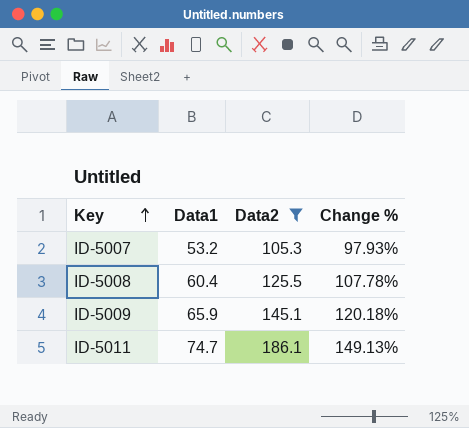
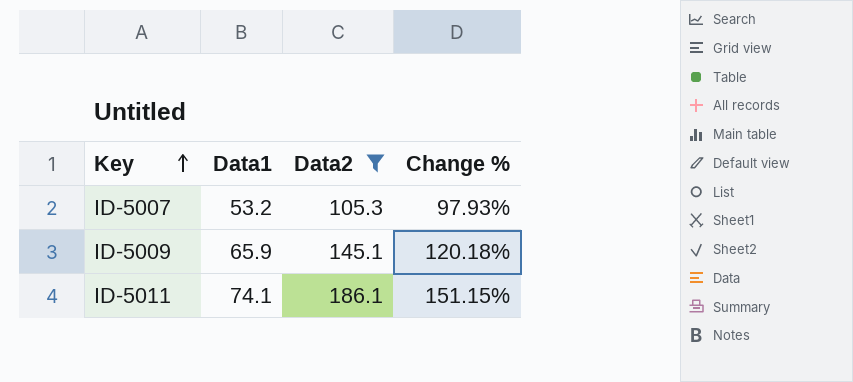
row ID-5008: 60.4 | 125.5 | 107.78% -> none
ID-5011 | Data1: 74.7 -> 74.1
ID-5011 | Change %: 149.13% -> 151.15%

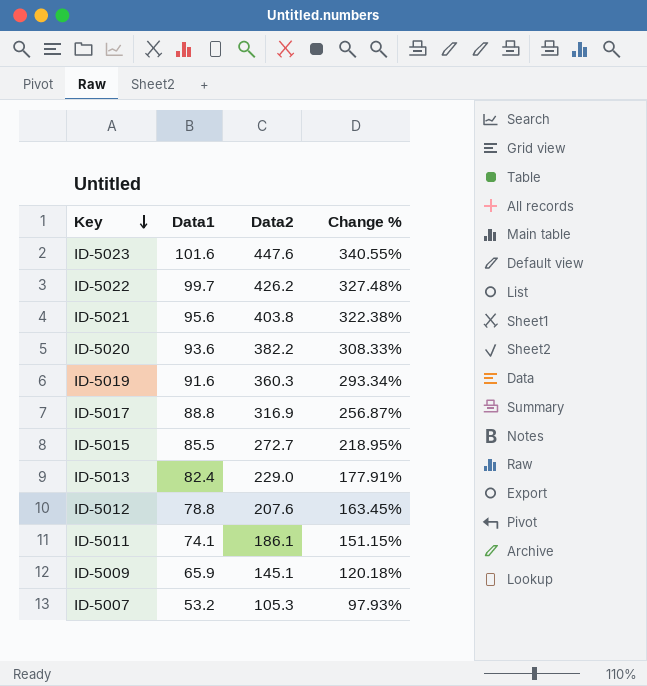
filter: Data2 <= 186.1 -> none
row order: Key ascending -> Key descending

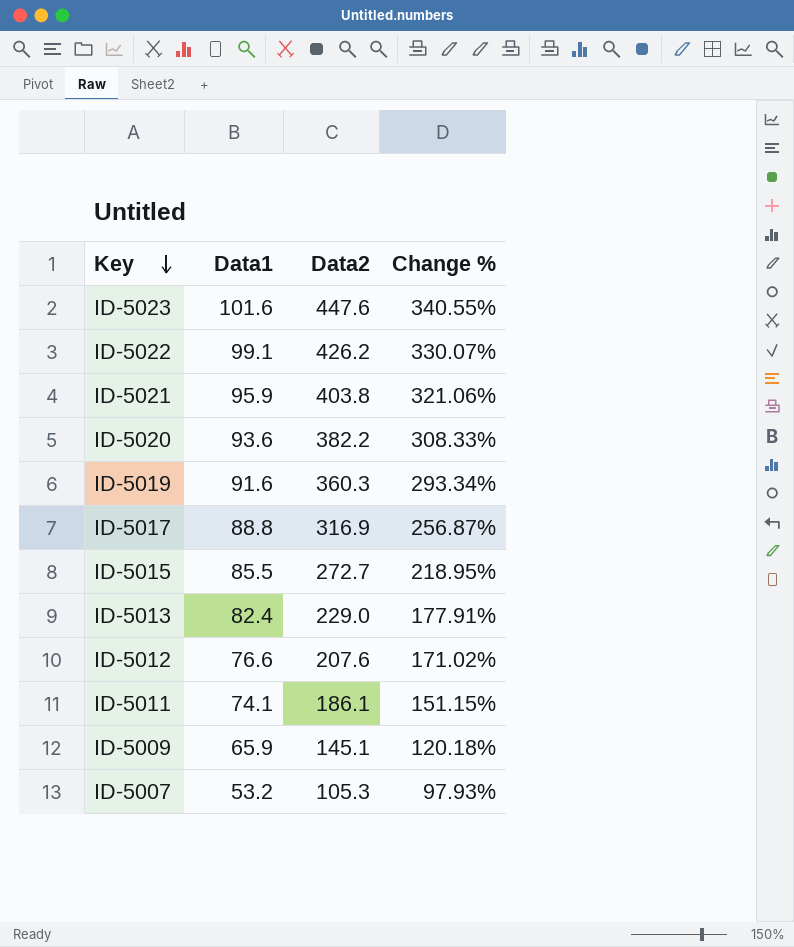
ID-5022 | Data1: 99.7 -> 99.1
ID-5022 | Change %: 327.48% -> 330.07%
ID-5021 | Data1: 95.6 -> 95.9
ID-5021 | Change %: 322.38% -> 321.06%
ID-5012 | Data1: 78.8 -> 76.6
ID-5012 | Change %: 163.45% -> 171.02%

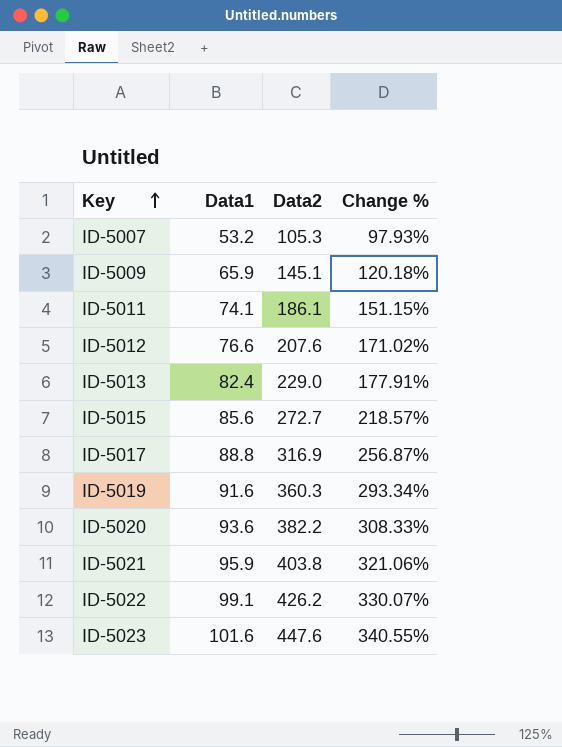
row order: Key descending -> Key ascending
ID-5015 | Data1: 85.5 -> 85.6
ID-5015 | Change %: 218.95% -> 218.57%

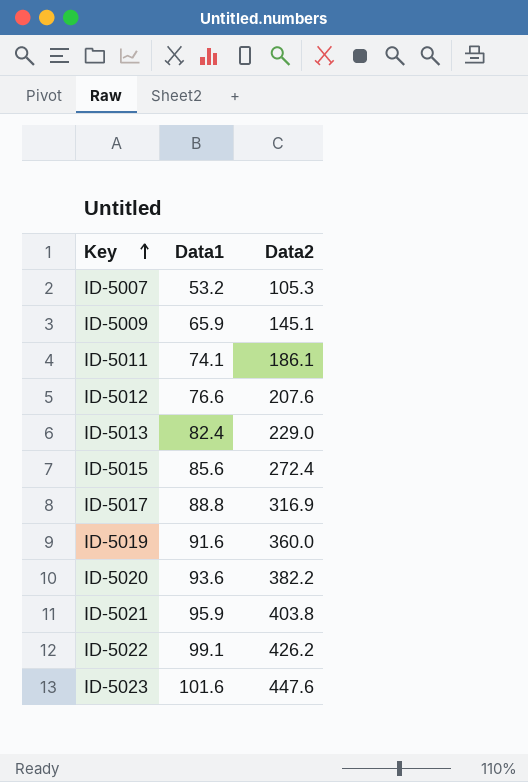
column Change % | formula: ([Data2] - [Data1]) / [Data1] -> none
ID-5015 | Data2: 272.7 -> 272.4
ID-5019 | Data2: 360.3 -> 360.0

